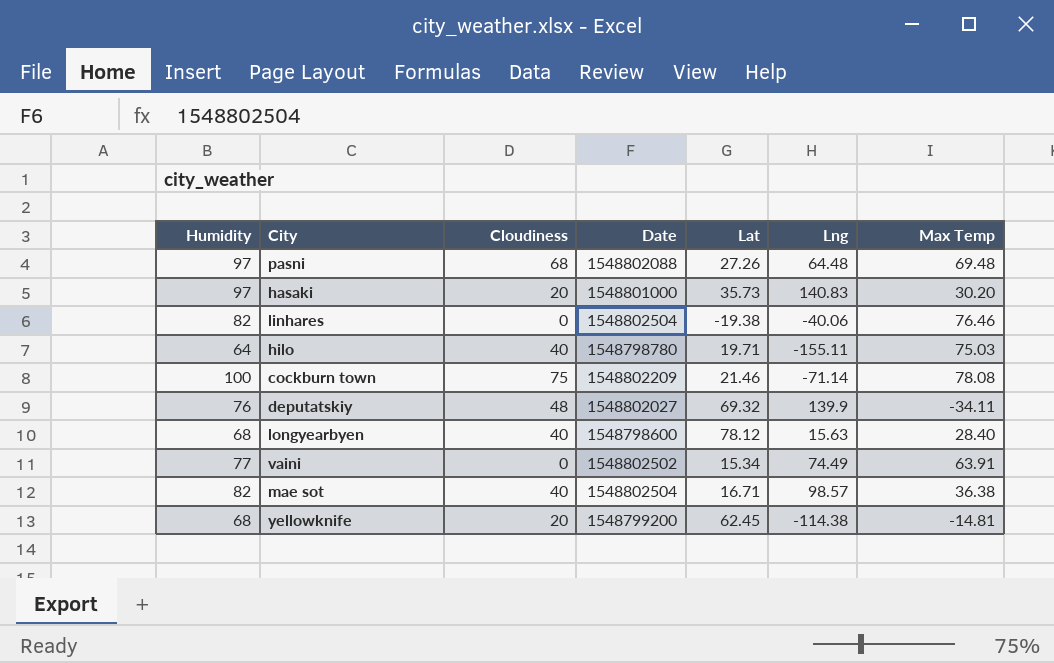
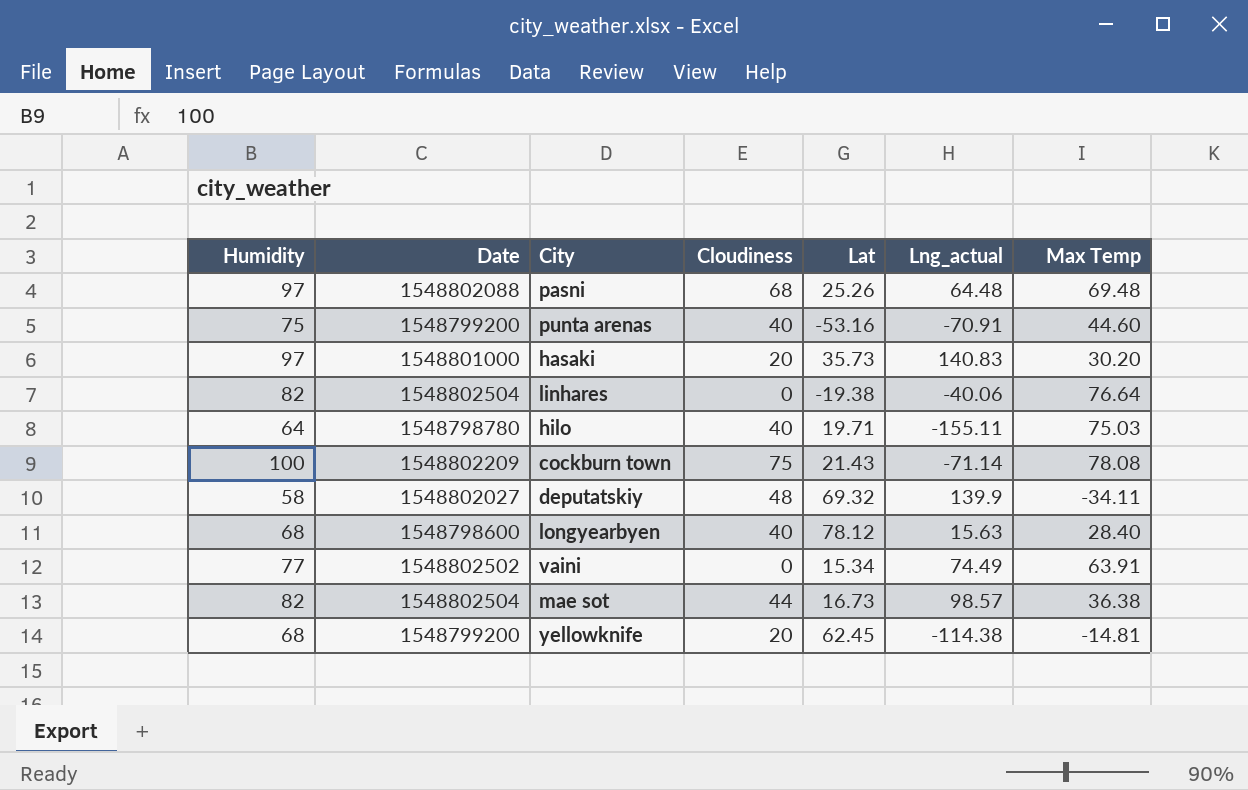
column Date | position: 4 -> 2
column name: Lng -> Lng_actual
pasni | Lat: 27.26 -> 25.26
row punta arenas: none -> 75 | 1548799200 | 40 | -53.16 | -70.91 | 44.60
linhares | Max Temp: 76.46 -> 76.64
cockburn town | Lat: 21.46 -> 21.43
deputatskiy | Humidity: 76 -> 58
mae sot | Cloudiness: 40 -> 44
mae sot | Lat: 16.71 -> 16.73

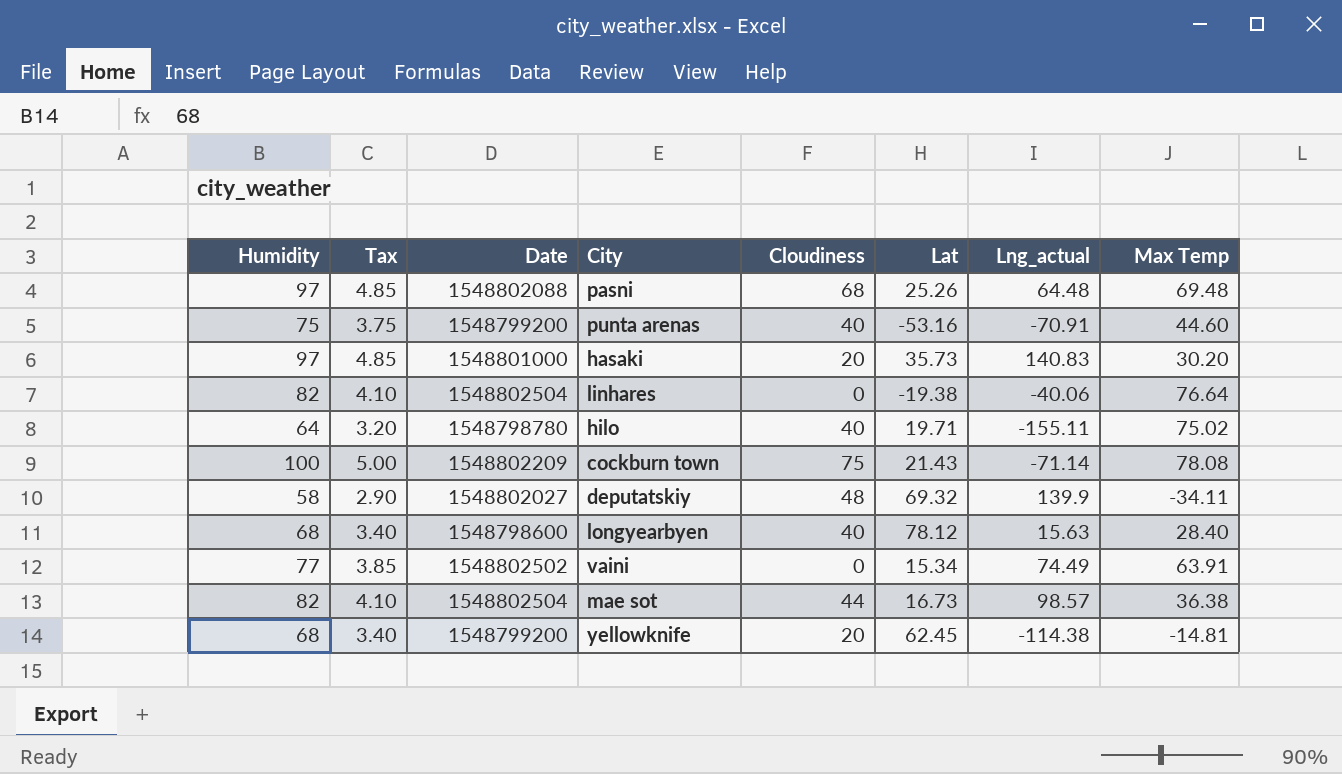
column Tax | formula: none -> [Humidity] * 0.05
hilo | Max Temp: 75.03 -> 75.02

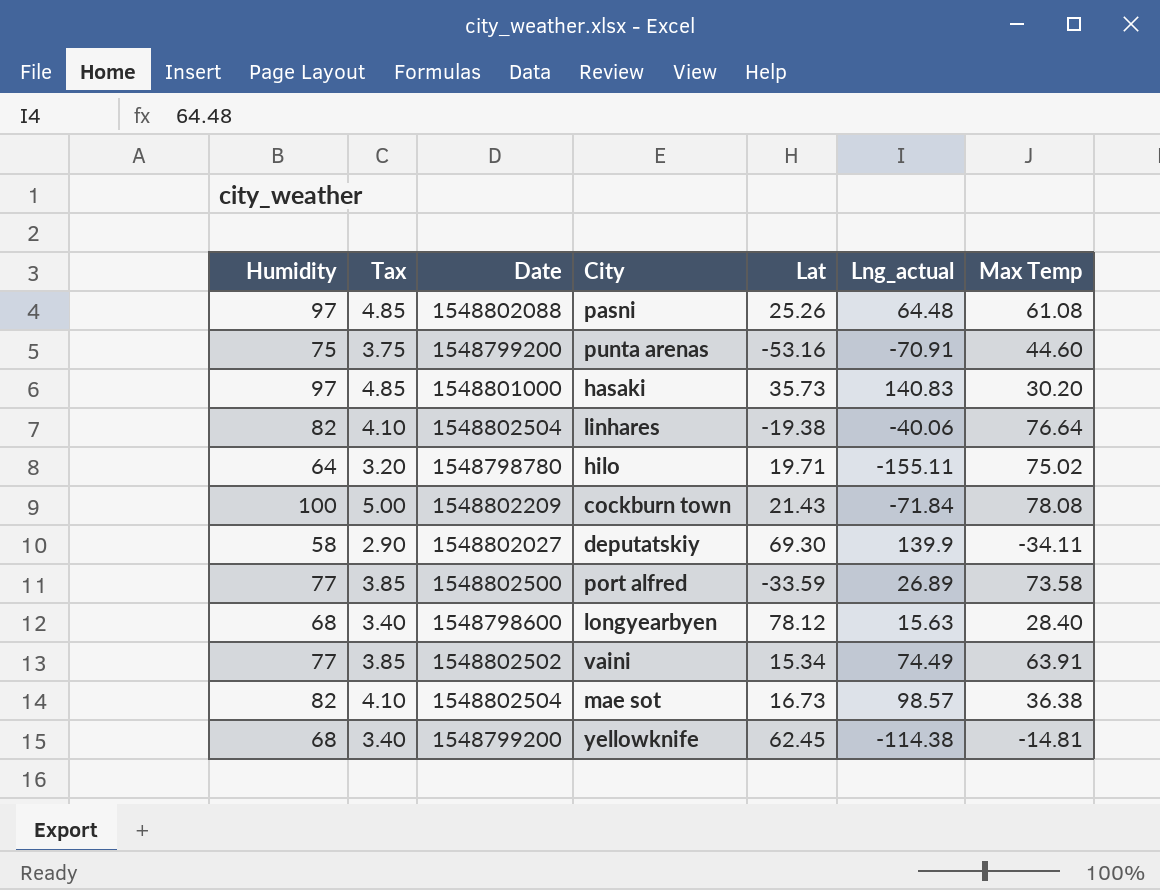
column Cloudiness | position: 5 -> none
pasni | Max Temp: 69.48 -> 61.08
cockburn town | Lng_actual: -71.14 -> -71.84
deputatskiy | Lat: 69.32 -> 69.30
row port alfred: none -> 77 | 3.85 | 1548802500 | -33.59 | 26.89 | 73.58

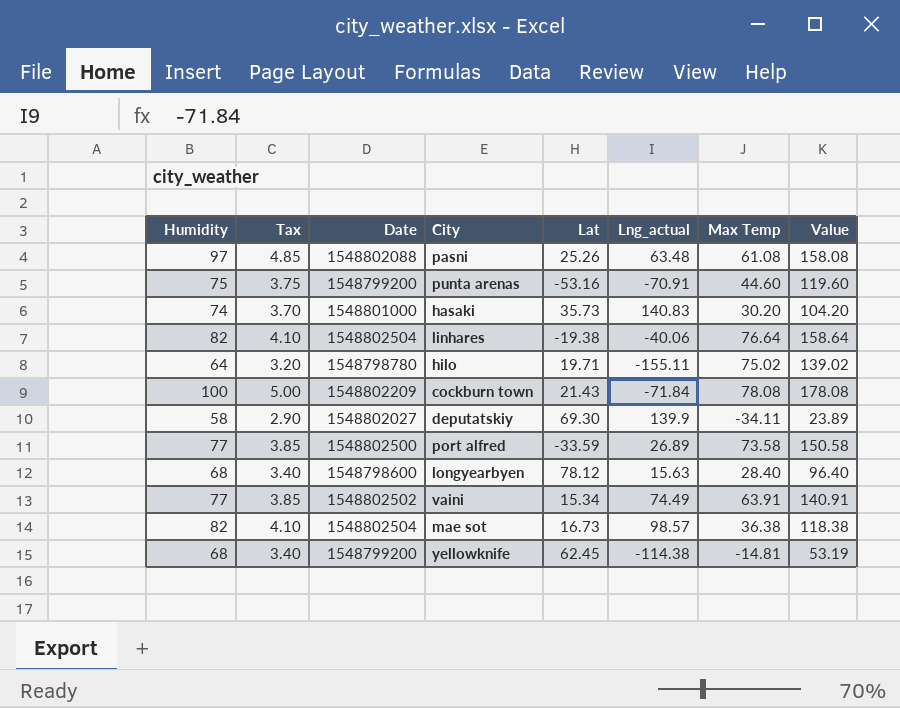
column Value | formula: none -> [Humidity] + [Max Temp]
pasni | Lng_actual: 64.48 -> 63.48
hasaki | Humidity: 97 -> 74
hasaki | Tax: 4.85 -> 3.70

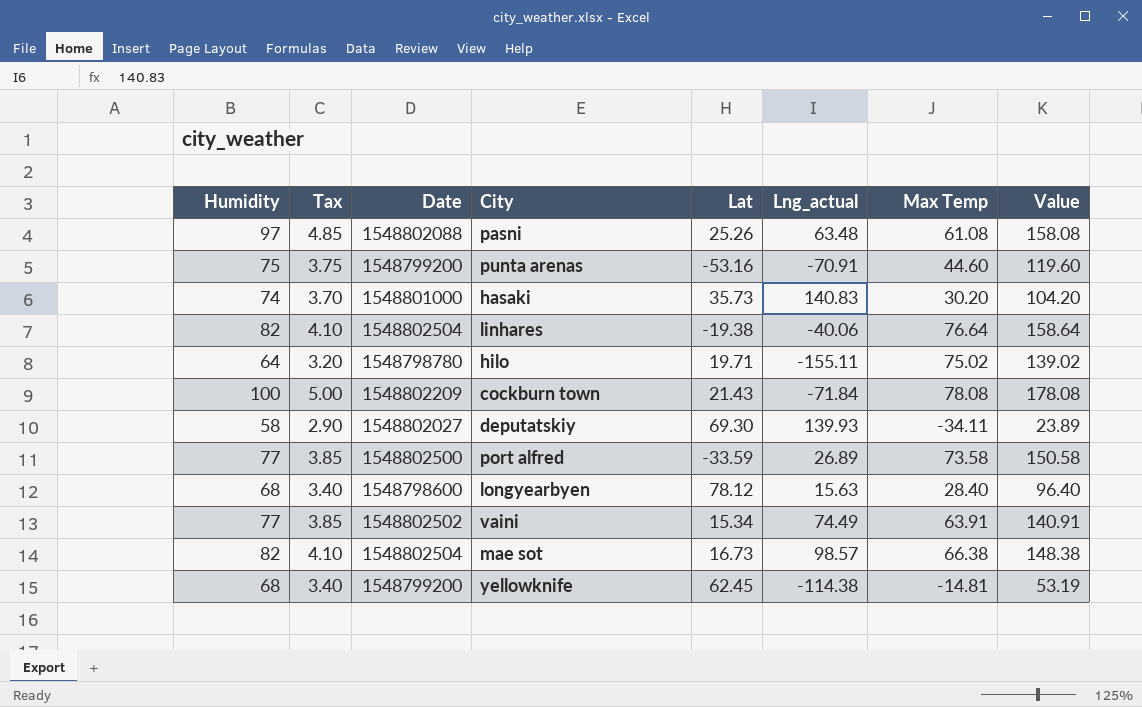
deputatskiy | Lng_actual: 139.9 -> 139.93
mae sot | Max Temp: 36.38 -> 66.38
mae sot | Value: 118.38 -> 148.38

